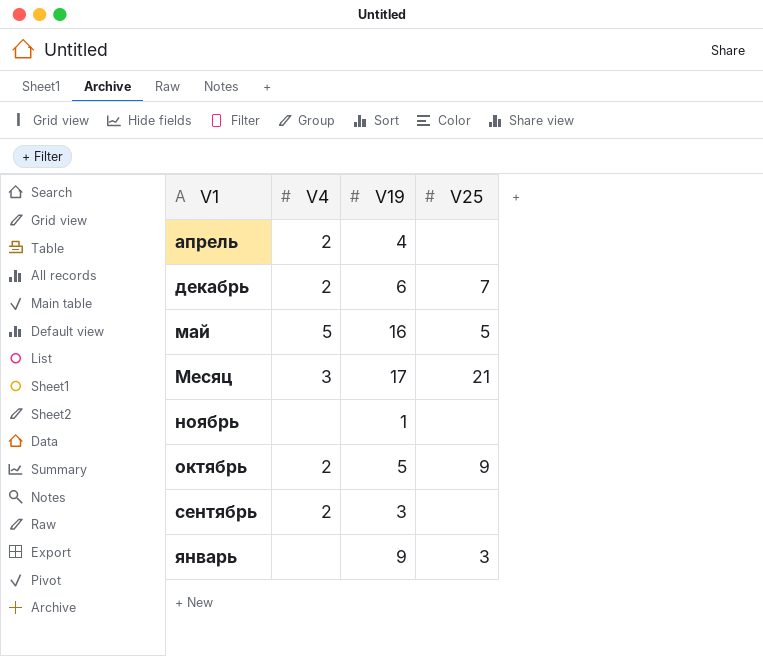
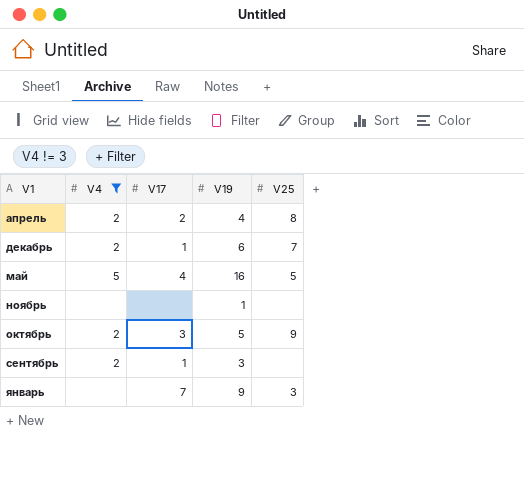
filter: none -> V4 != 3
column V17 | position: none -> 3
апрель | V25: none -> 8

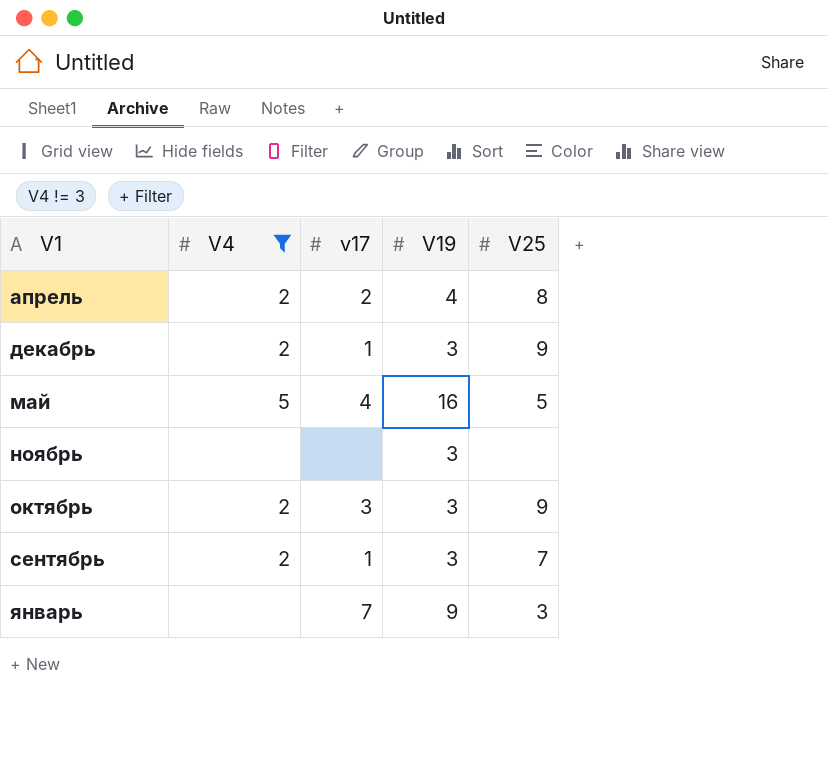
column name: V17 -> v17
декабрь | V19: 6 -> 3
декабрь | V25: 7 -> 9
ноябрь | V19: 1 -> 3
октябрь | V19: 5 -> 3
сентябрь | V25: none -> 7

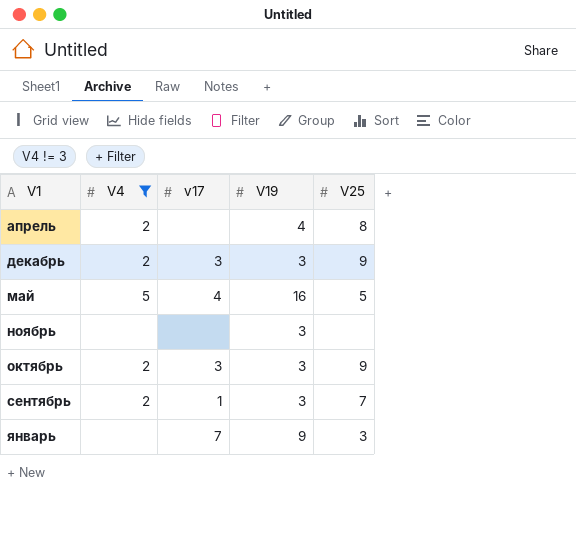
апрель | v17: 2 -> none
декабрь | v17: 1 -> 3

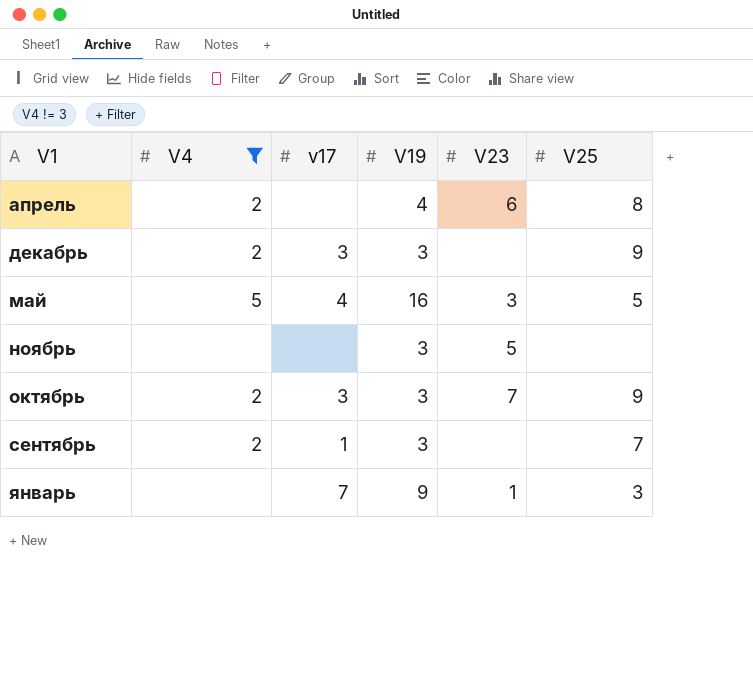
column V23 | position: none -> 5

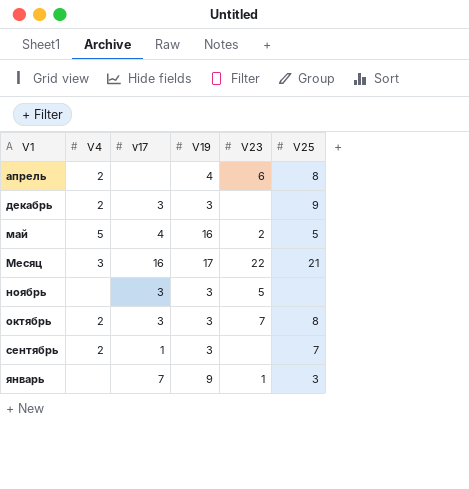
filter: V4 != 3 -> none
май | V23: 3 -> 2
ноябрь | v17: none -> 3
октябрь | V25: 9 -> 8

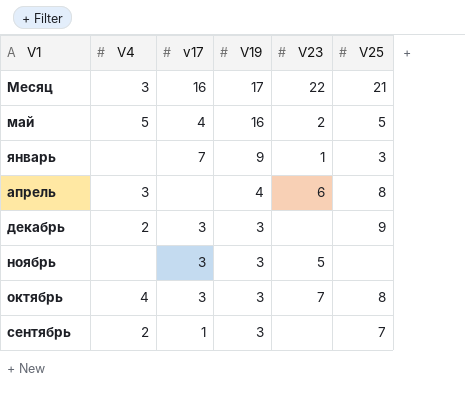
row order: V1 ascending -> V19 descending
апрель | V4: 2 -> 3
октябрь | V4: 2 -> 4

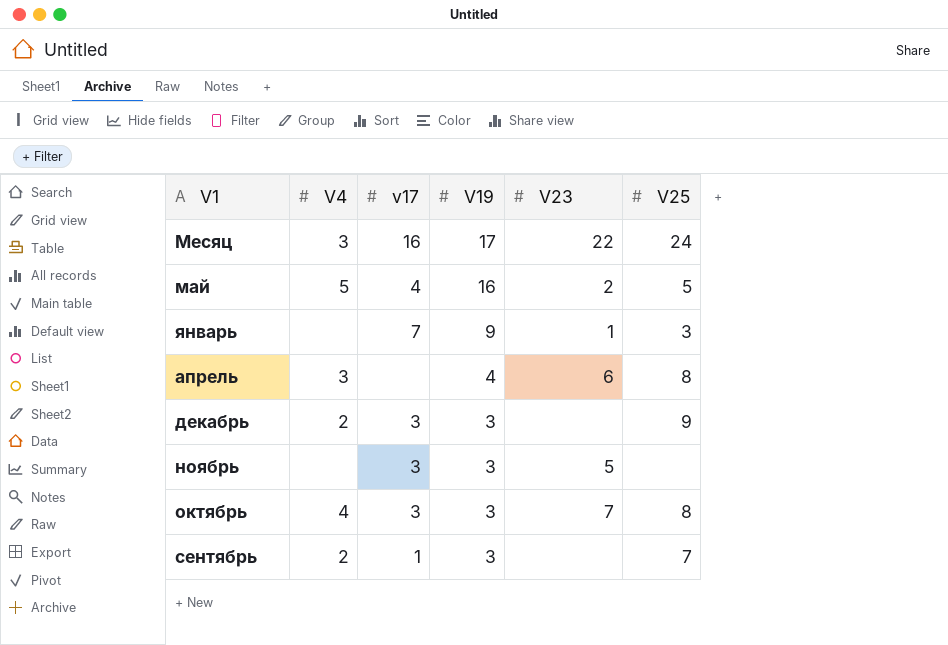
Месяц | V25: 21 -> 24

